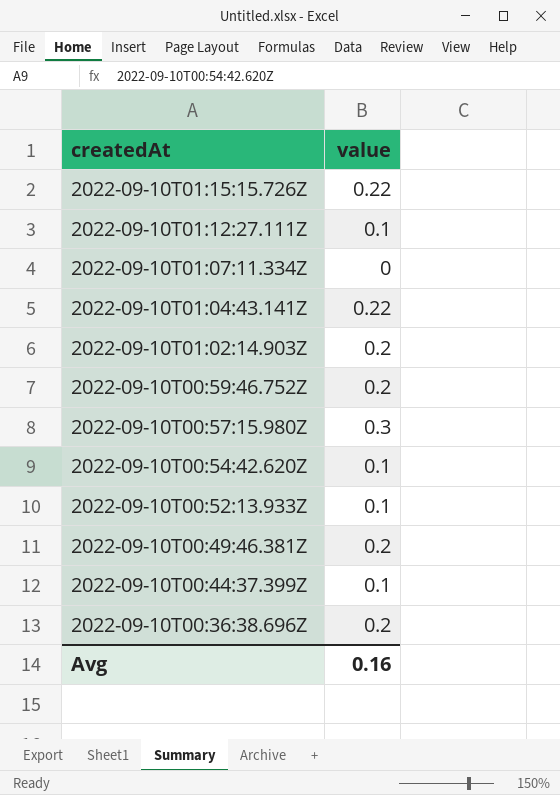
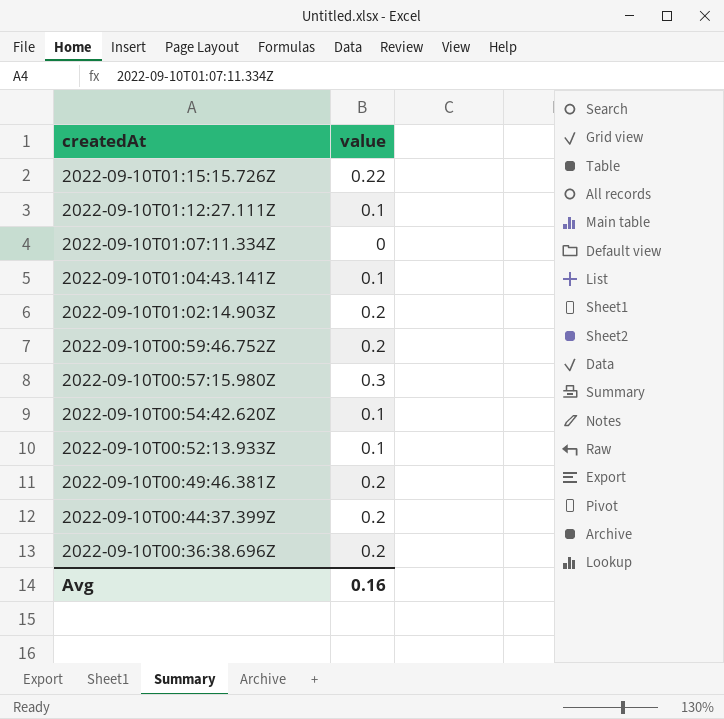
2022-09-10T01:04:43.141Z | value: 0.22 -> 0.1
2022-09-10T00:44:37.399Z | value: 0.1 -> 0.2

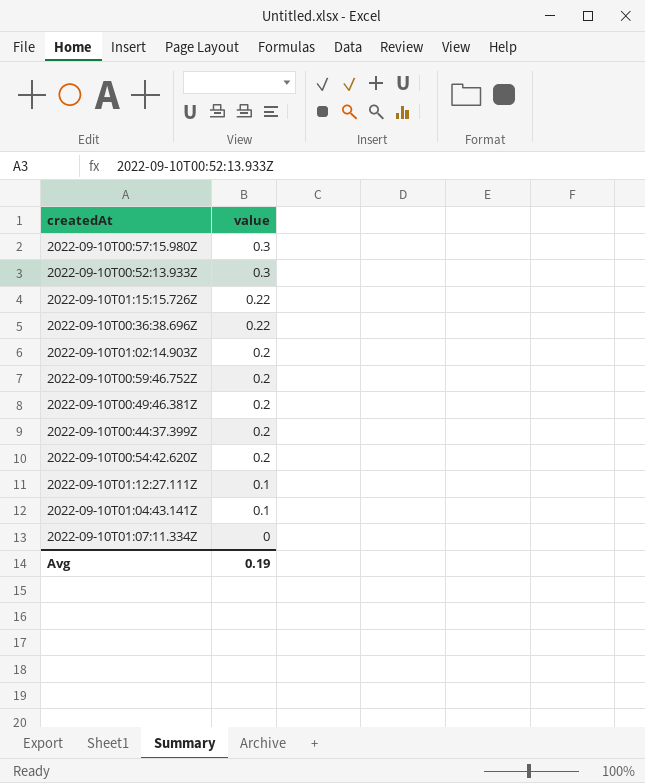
row order: createdAt descending -> value descending
2022-09-10T00:52:13.933Z | value: 0.1 -> 0.3
2022-09-10T00:36:38.696Z | value: 0.2 -> 0.22
2022-09-10T00:54:42.620Z | value: 0.1 -> 0.2
Avg | value: 0.16 -> 0.19

